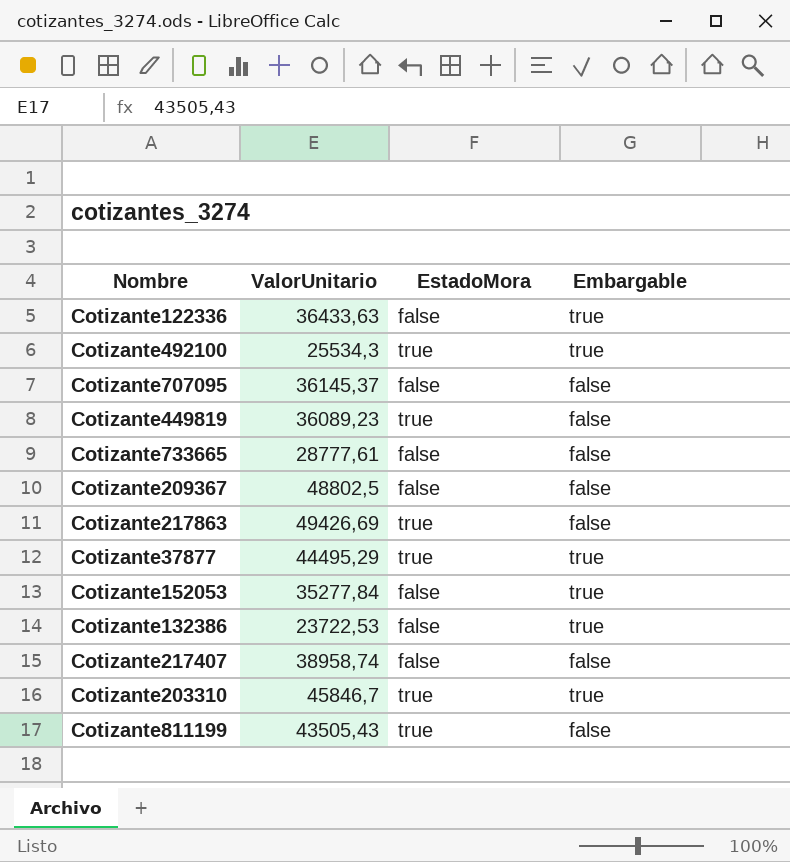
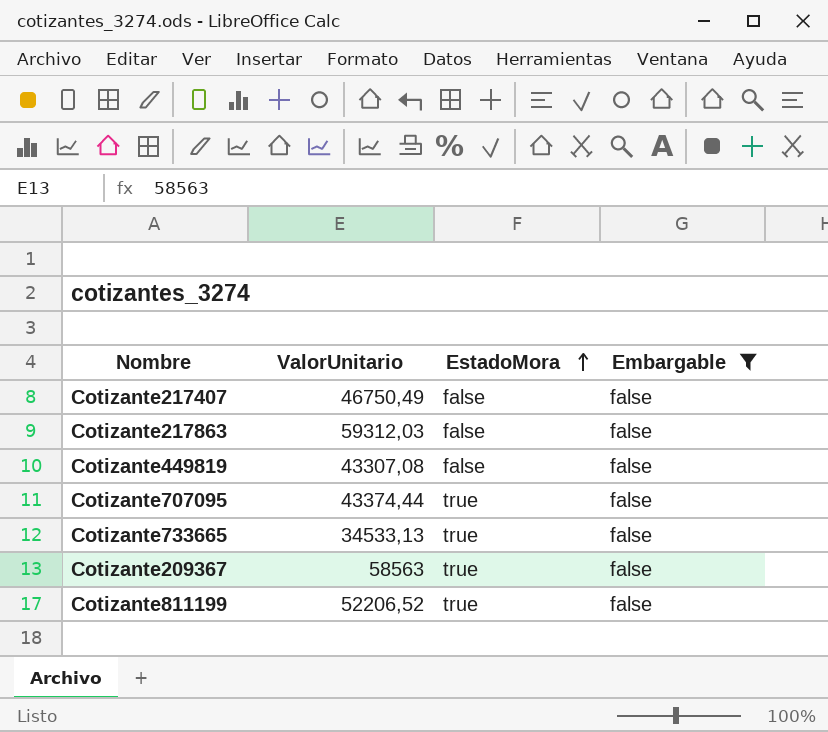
filter: none -> Embargable = false
row order: none -> EstadoMora ascending
Cotizante217407 | ValorUnitario: 38958,74 -> 46750,49
Cotizante217863 | ValorUnitario: 49426,69 -> 59312,03
Cotizante217863 | EstadoMora: true -> false
Cotizante449819 | ValorUnitario: 36089,23 -> 43307,08
Cotizante449819 | EstadoMora: true -> false
Cotizante707095 | ValorUnitario: 36145,37 -> 43374,44
Cotizante707095 | EstadoMora: false -> true
Cotizante733665 | ValorUnitario: 28777,61 -> 34533,13
Cotizante733665 | EstadoMora: false -> true
Cotizante209367 | ValorUnitario: 48802,5 -> 58563
Cotizante209367 | EstadoMora: false -> true
Cotizante811199 | ValorUnitario: 43505,43 -> 52206,52

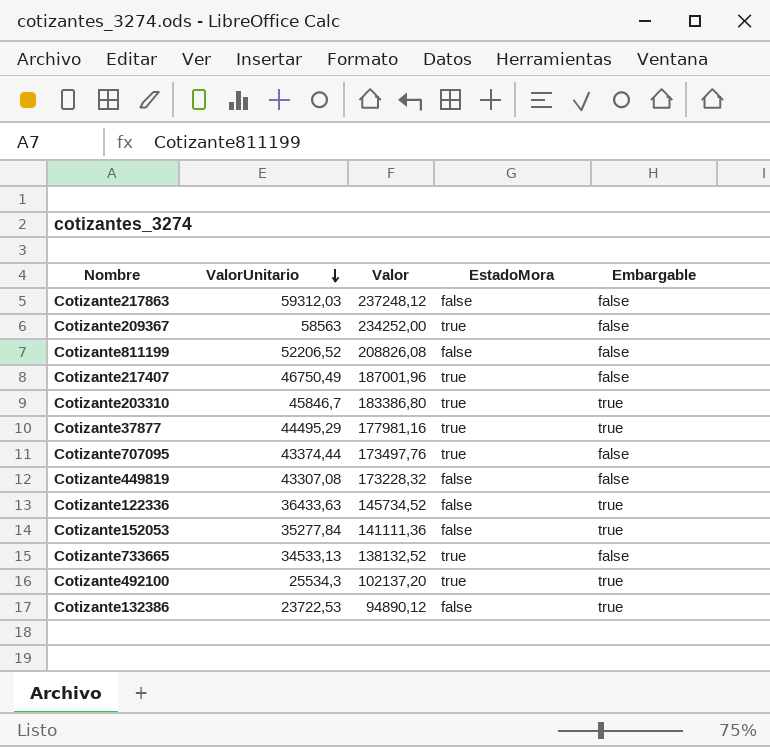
filter: Embargable = false -> none
row order: EstadoMora ascending -> ValorUnitario descending
column Valor | formula: none -> [ValorUnitario] * 4
Cotizante811199 | EstadoMora: true -> false
Cotizante217407 | EstadoMora: false -> true

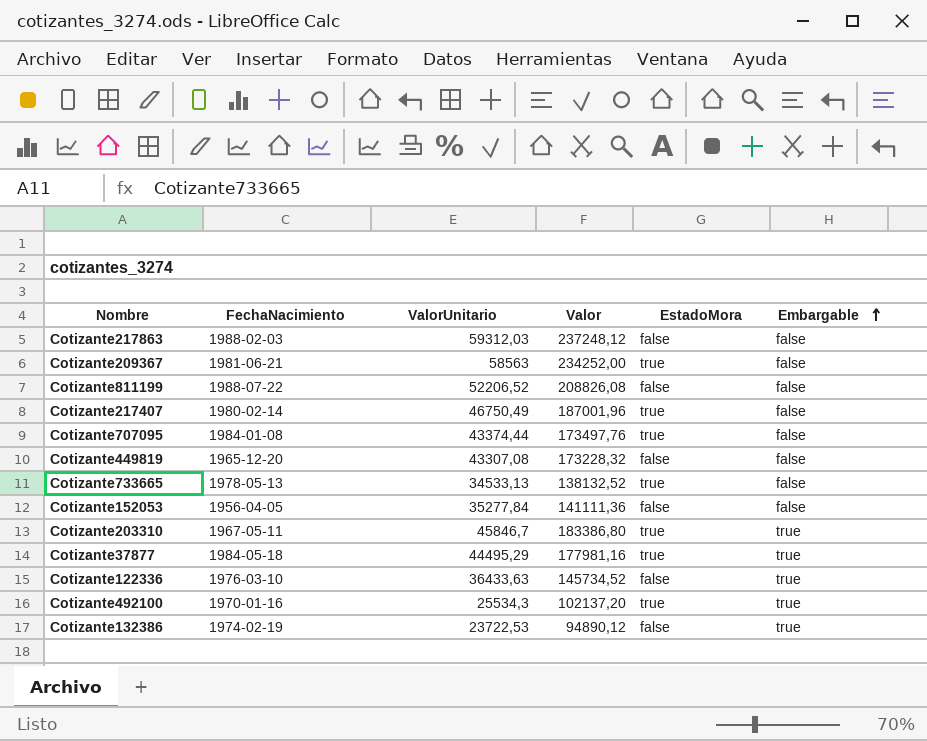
row order: ValorUnitario descending -> Embargable ascending
column FechaNacimiento | position: none -> 2
Cotizante152053 | Embargable: true -> false

